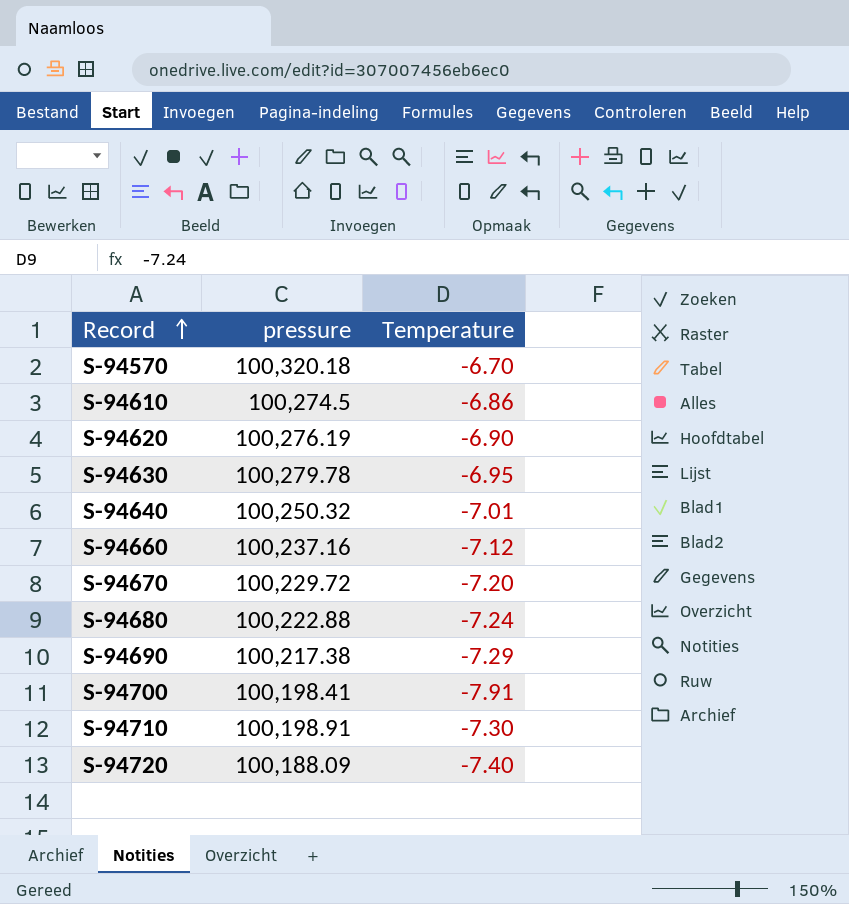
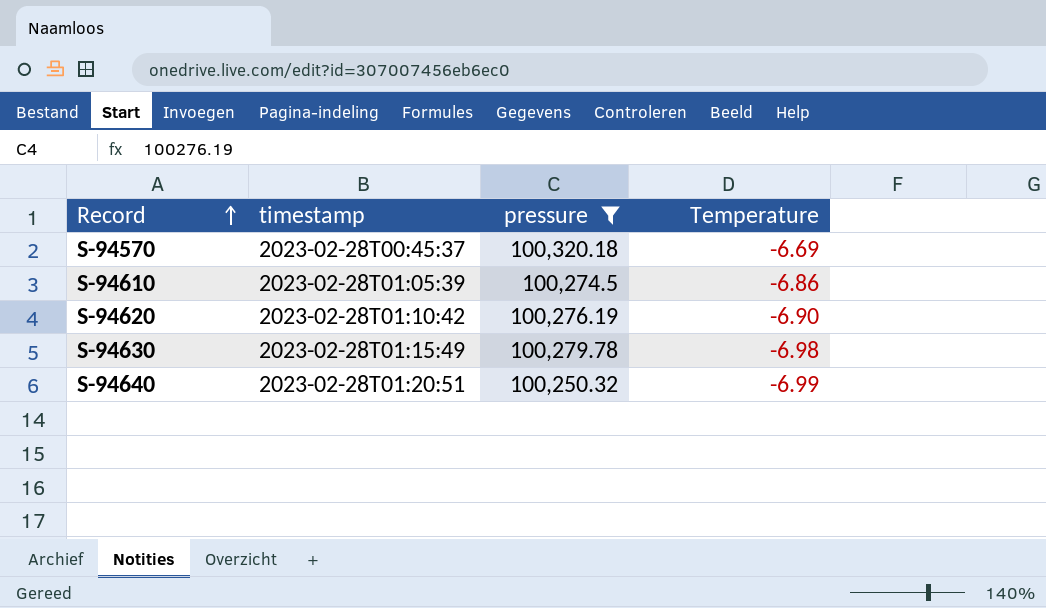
filter: none -> pressure >= 100,250.32
column timestamp | position: none -> 2
S-94570 | Temperature: -6.70 -> -6.69
S-94630 | Temperature: -6.95 -> -6.98
S-94640 | Temperature: -7.01 -> -6.99

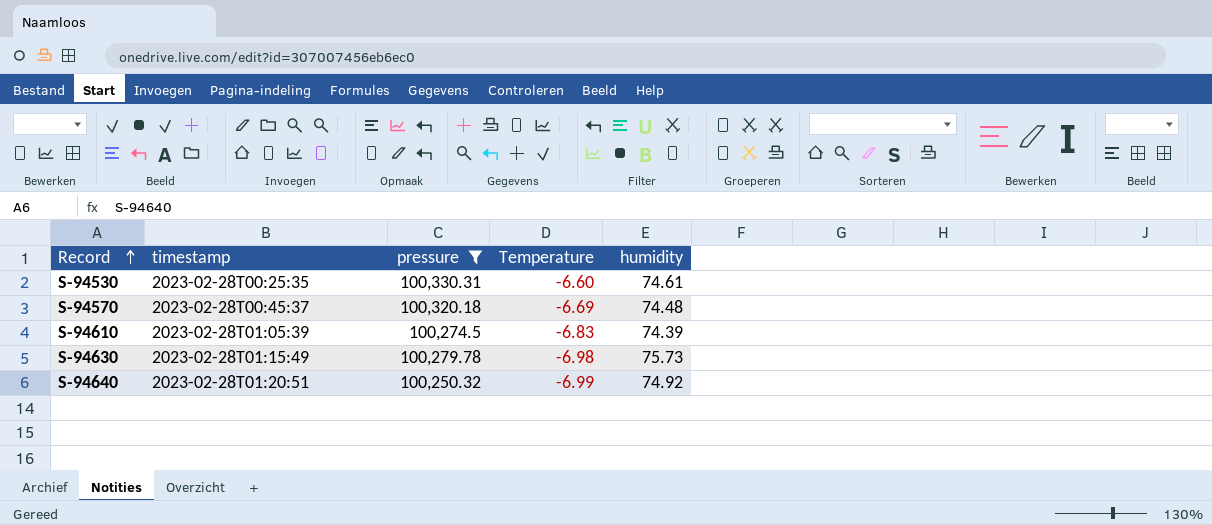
column humidity | position: none -> 5
row S-94620: 2023-02-28T01:10:42 | 100,276.19 | -6.90 -> none
row S-94530: none -> 2023-02-28T00:25:35 | 100,330.31 | -6.60 | 74.61
S-94610 | Temperature: -6.86 -> -6.83

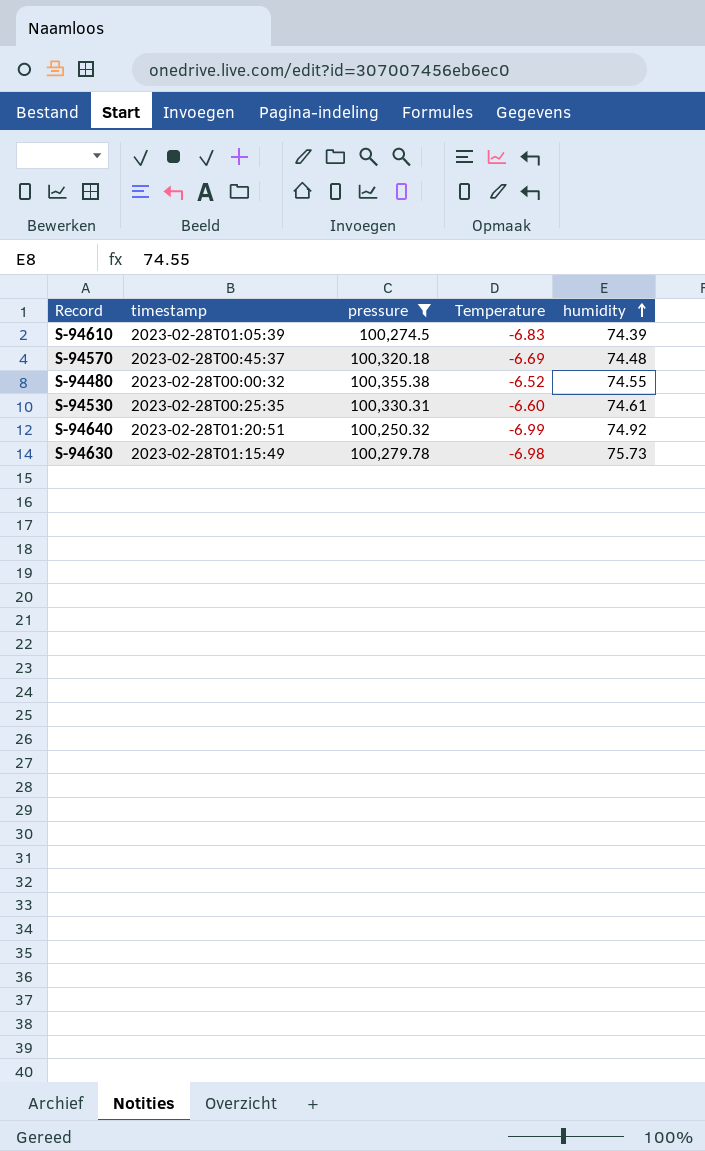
row order: Record ascending -> humidity ascending
row S-94480: none -> 2023-02-28T00:00:32 | 100,355.38 | -6.52 | 74.55

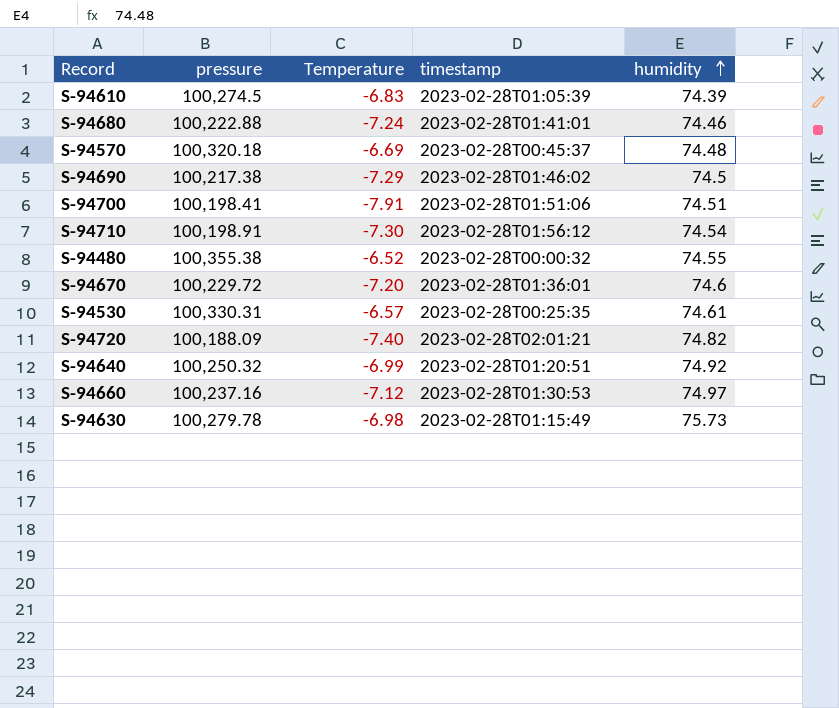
filter: pressure >= 100,250.32 -> none
column timestamp | position: 2 -> 4
S-94530 | Temperature: -6.60 -> -6.57

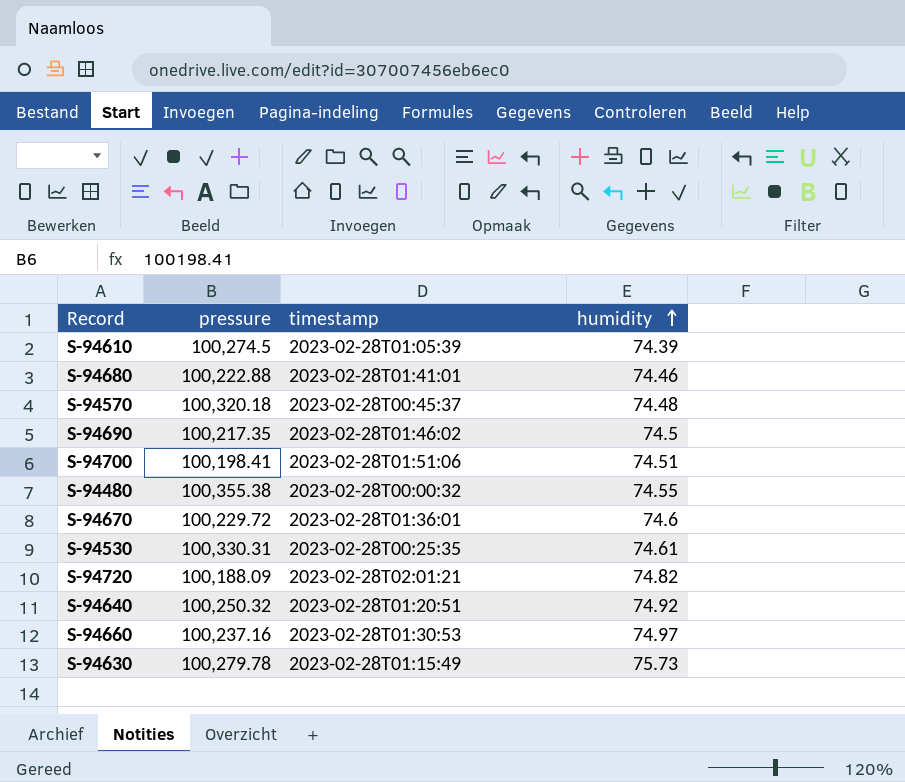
column Temperature | position: 3 -> none
row S-94710: 100,198.91 | -7.30 | 2023-02-28T01:56:12 | 74.54 -> none
S-94690 | pressure: 100,217.38 -> 100,217.35

